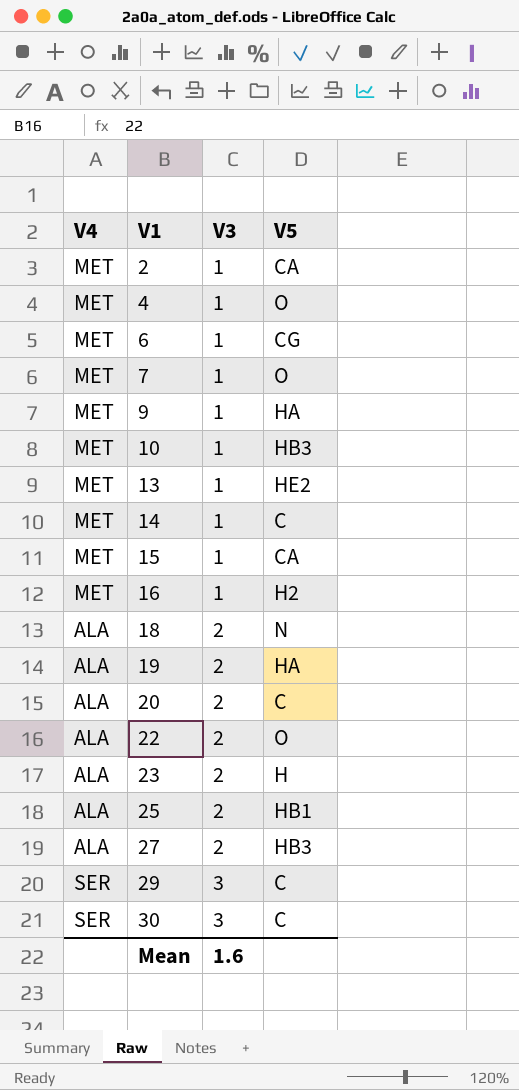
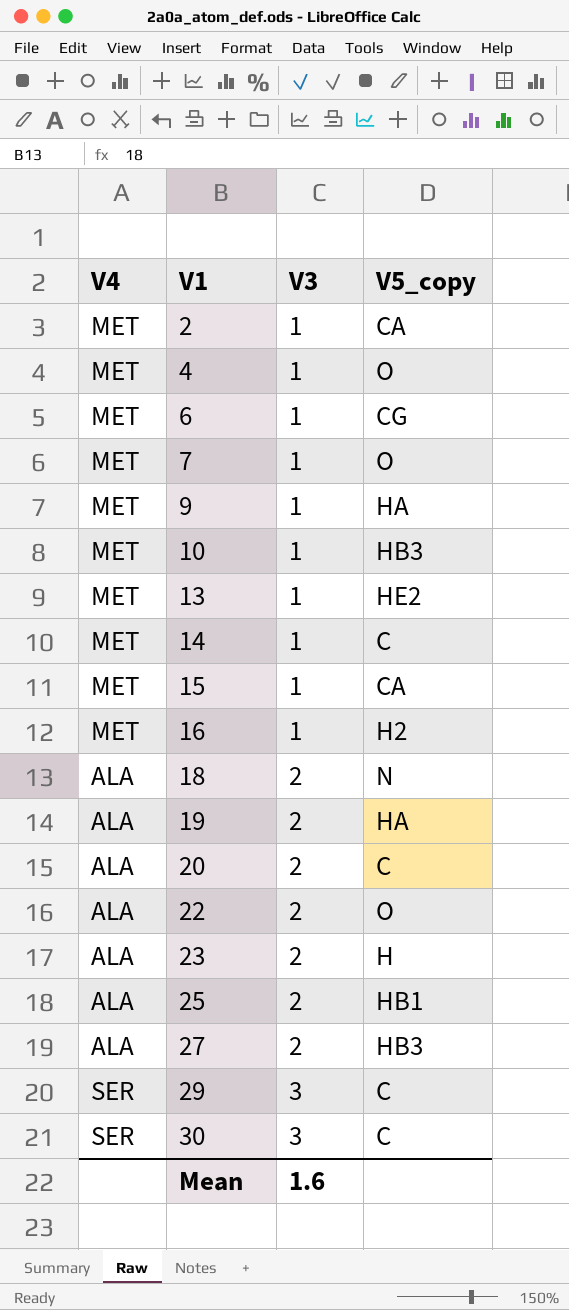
column name: V5 -> V5_copy

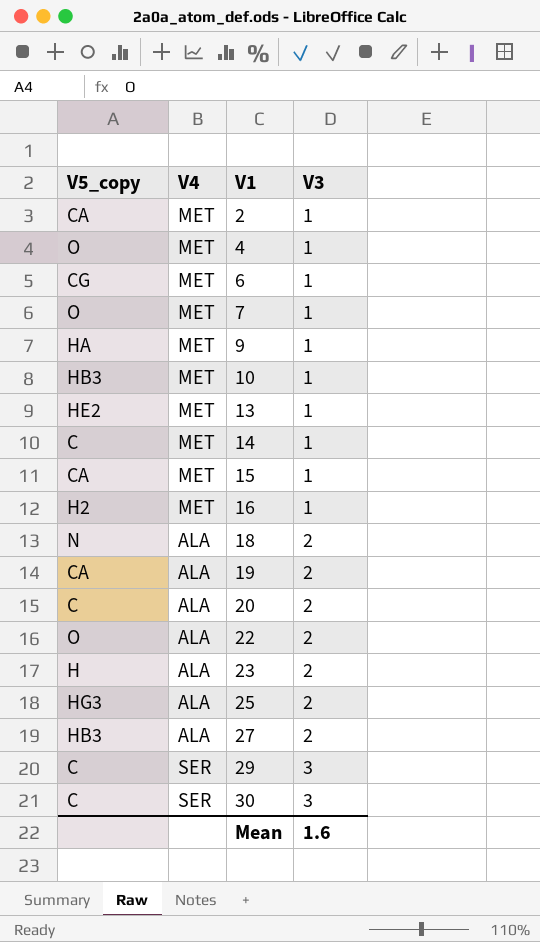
column V5_copy | position: 4 -> 1
19 | V5_copy: HA -> CA
25 | V5_copy: HB1 -> HG3

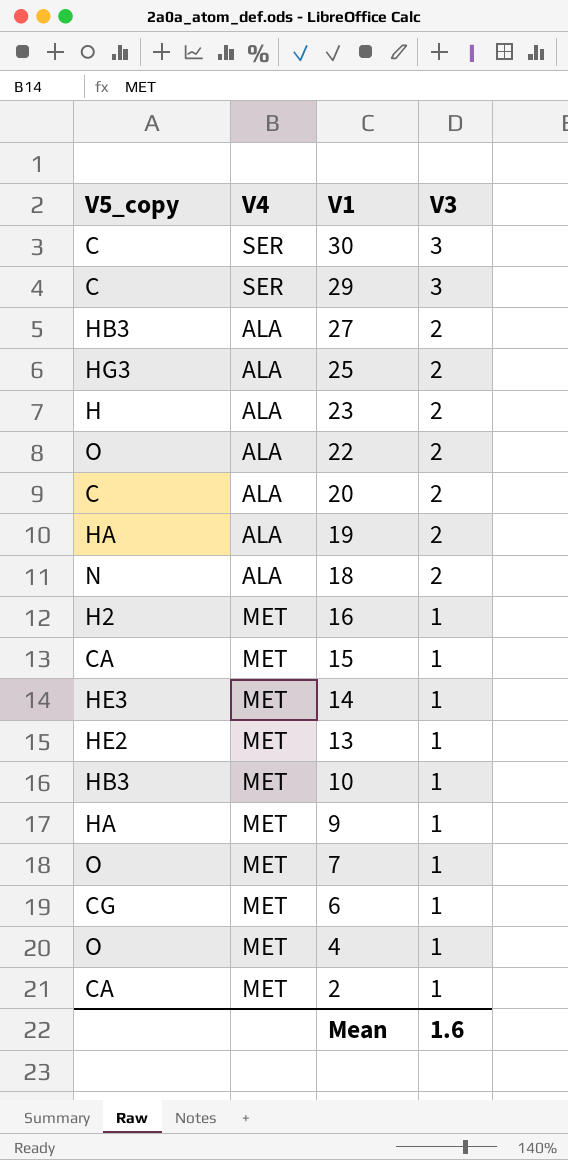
row order: V1 ascending -> V1 descending
19 | V5_copy: CA -> HA
14 | V5_copy: C -> HE3

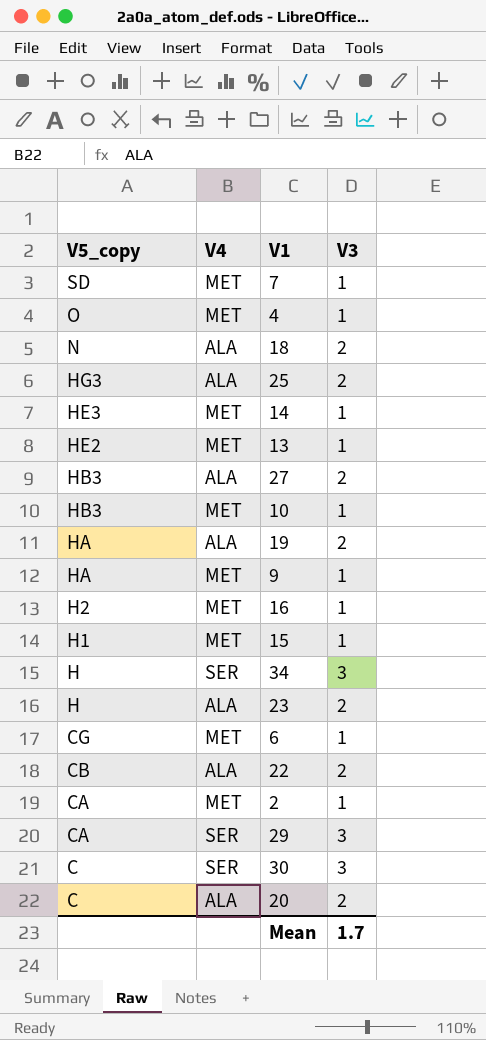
row order: V1 descending -> V5_copy descending
7 | V5_copy: O -> SD
15 | V5_copy: CA -> H1
row 34: none -> H | SER | 3
22 | V5_copy: O -> CB
29 | V5_copy: C -> CA
Mean | V3: 1.6 -> 1.7

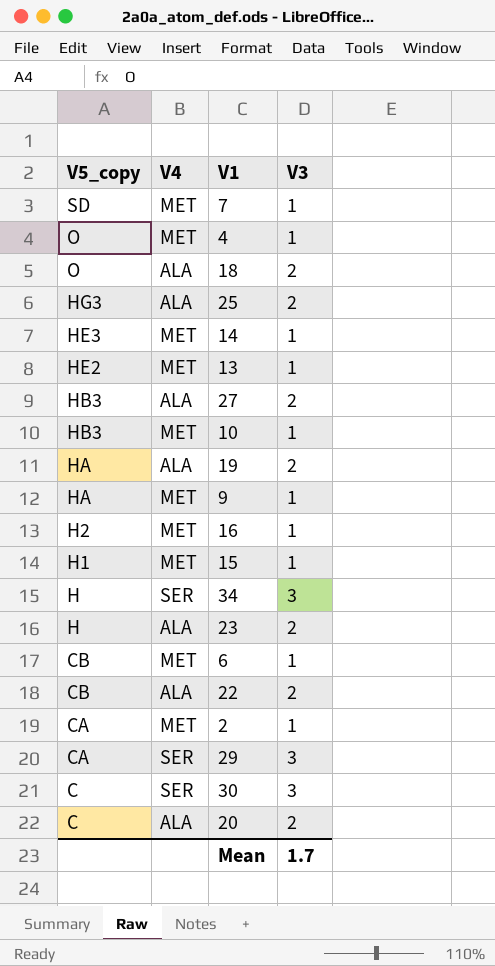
18 | V5_copy: N -> O
6 | V5_copy: CG -> CB

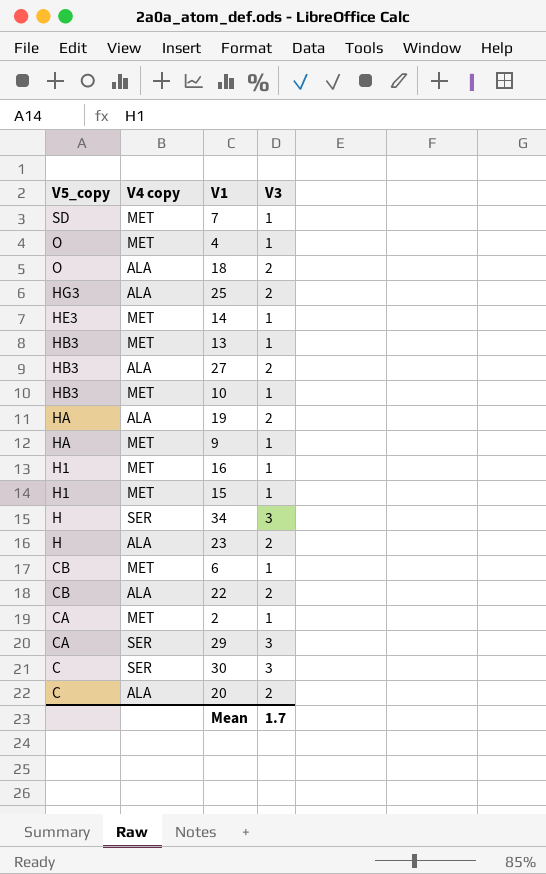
column name: V4 -> V4 copy
13 | V5_copy: HE2 -> HB3
16 | V5_copy: H2 -> H1

